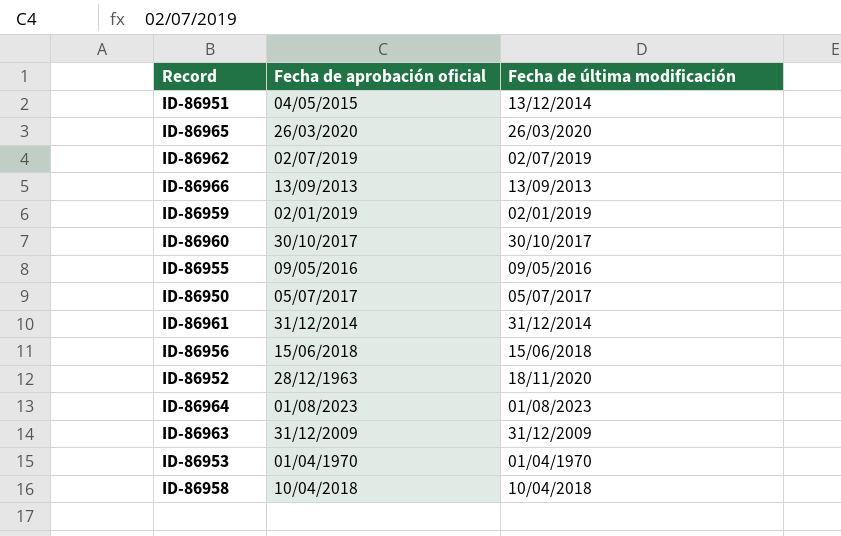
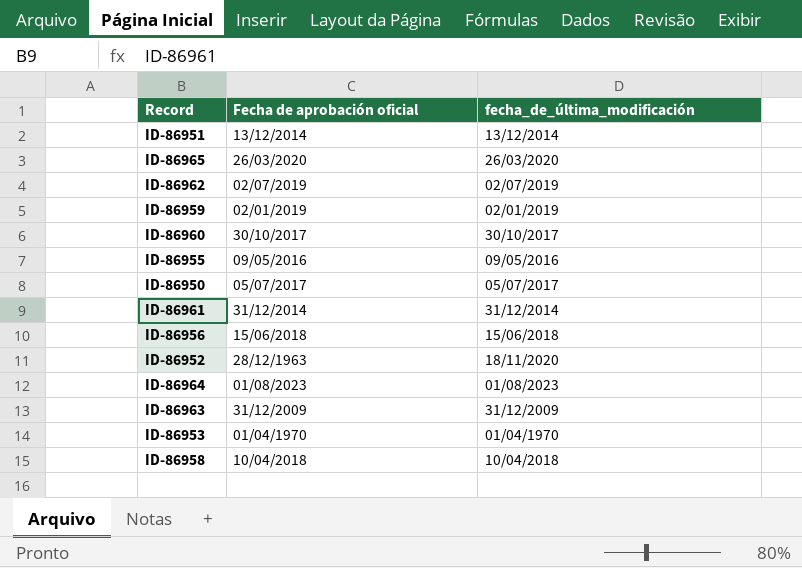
column name: Fecha de última modificación -> fecha_de_última_modificación
row ID-86966: 13/09/2013 | 13/09/2013 -> none
ID-86951 | Fecha de aprobación oficial: 04/05/2015 -> 13/12/2014

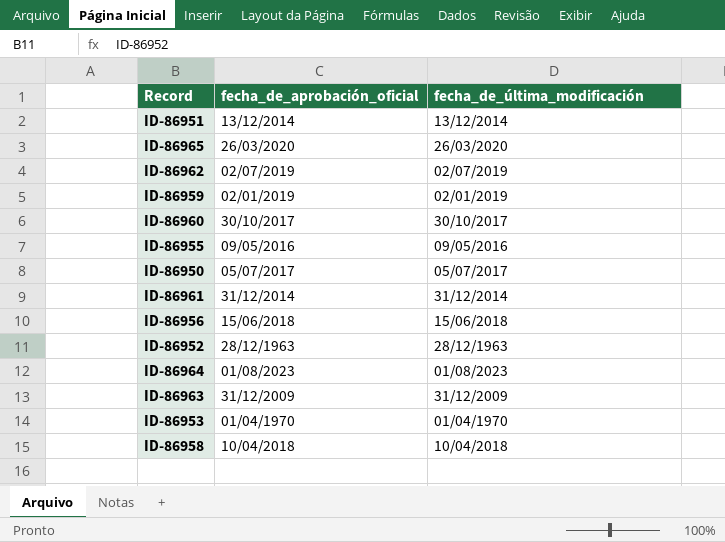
column name: Fecha de aprobación oficial -> fecha_de_aprobación_oficial
ID-86952 | fecha_de_última_modificación: 18/11/2020 -> 28/12/1963

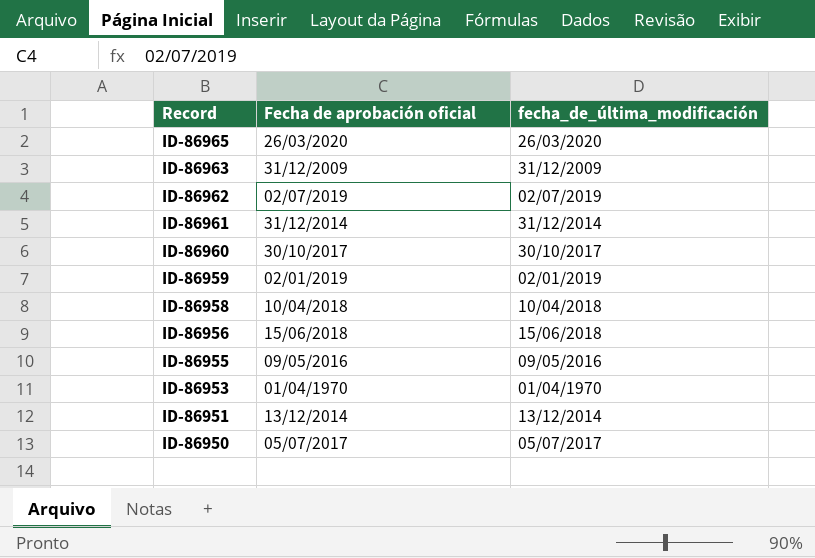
row order: none -> Record descending
column name: fecha_de_aprobación_oficial -> Fecha de aprobación oficial
row ID-86952: 28/12/1963 | 28/12/1963 -> none
row ID-86964: 01/08/2023 | 01/08/2023 -> none

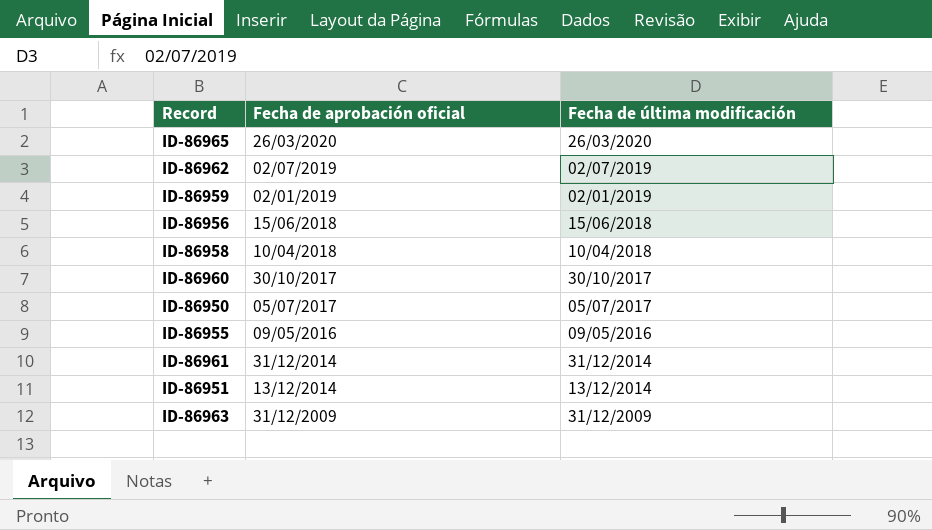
row order: Record descending -> Fecha de aprobación oficial descending
column name: fecha_de_última_modificación -> Fecha de última modificación
row ID-86953: 01/04/1970 | 01/04/1970 -> none

